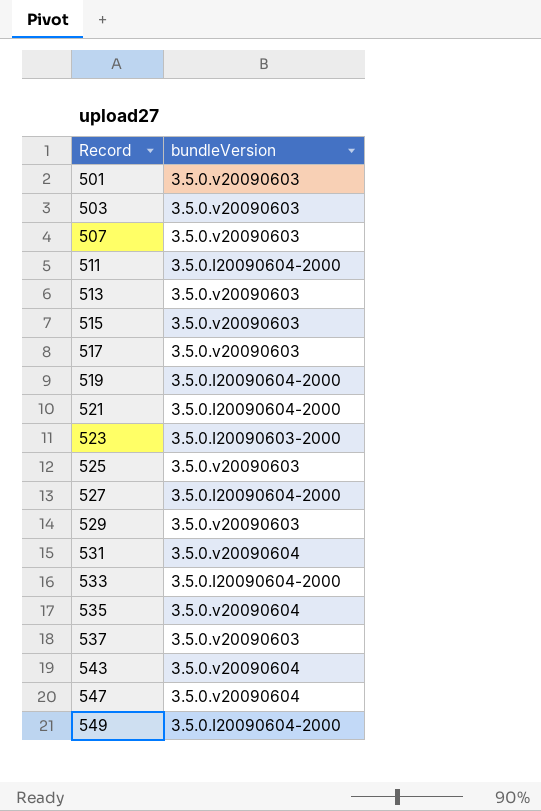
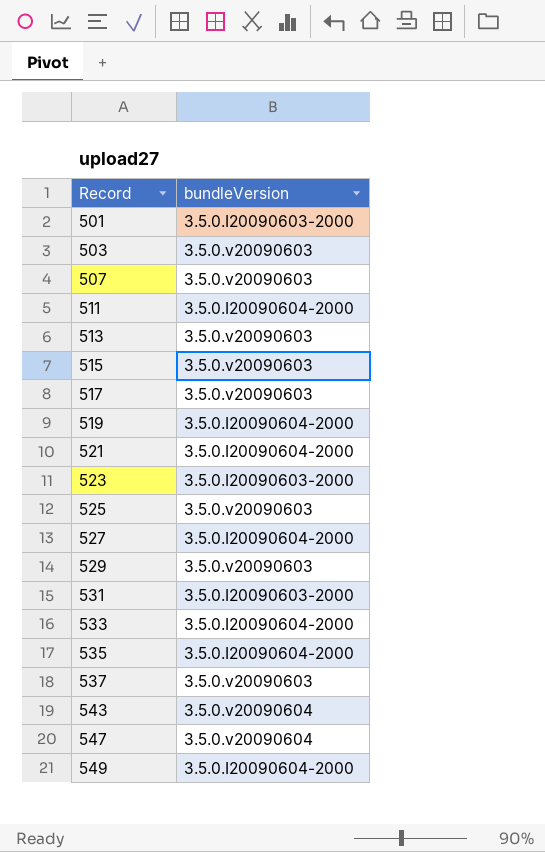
501 | bundleVersion: 3.5.0.v20090603 -> 3.5.0.I20090603-2000
531 | bundleVersion: 3.5.0.v20090604 -> 3.5.0.I20090603-2000
535 | bundleVersion: 3.5.0.v20090604 -> 3.5.0.I20090604-2000

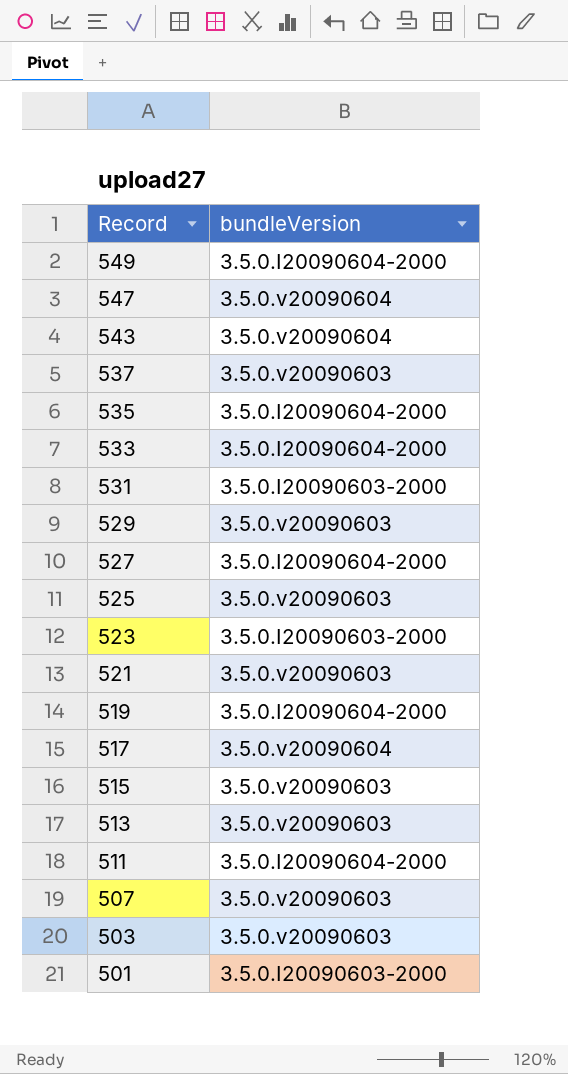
row order: Record ascending -> Record descending
521 | bundleVersion: 3.5.0.I20090604-2000 -> 3.5.0.v20090603
517 | bundleVersion: 3.5.0.v20090603 -> 3.5.0.v20090604

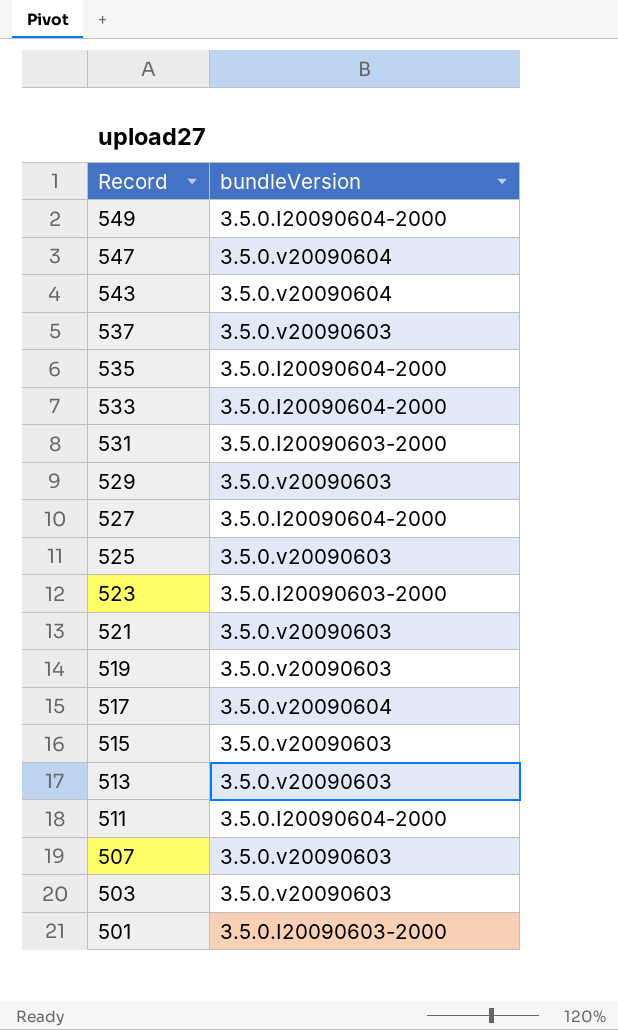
519 | bundleVersion: 3.5.0.I20090604-2000 -> 3.5.0.v20090603

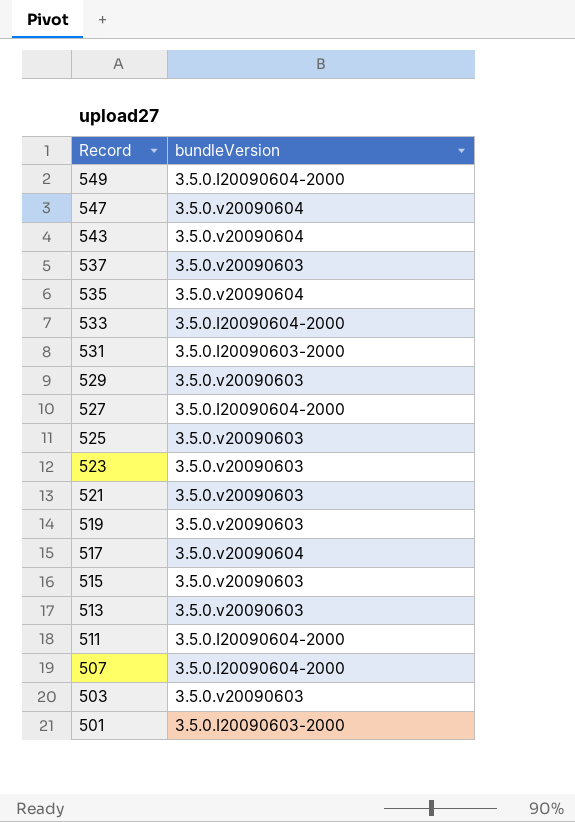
535 | bundleVersion: 3.5.0.I20090604-2000 -> 3.5.0.v20090604
523 | bundleVersion: 3.5.0.I20090603-2000 -> 3.5.0.v20090603
507 | bundleVersion: 3.5.0.v20090603 -> 3.5.0.I20090604-2000

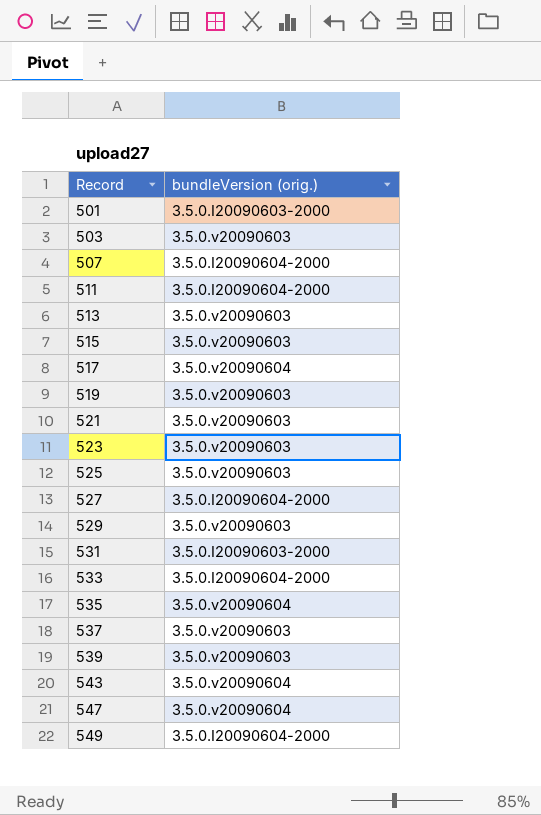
row order: Record descending -> Record ascending
column name: bundleVersion -> bundleVersion (orig.)
row 539: none -> 3.5.0.v20090603

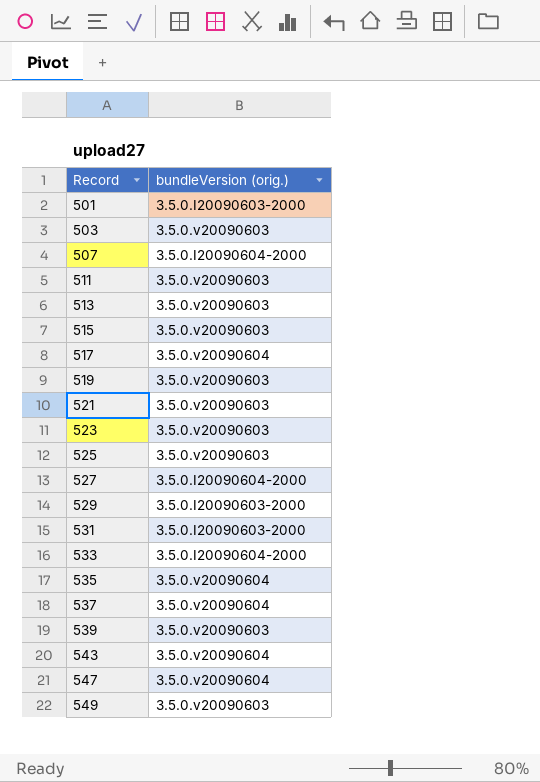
511 | bundleVersion (orig.): 3.5.0.I20090604-2000 -> 3.5.0.v20090603
529 | bundleVersion (orig.): 3.5.0.v20090603 -> 3.5.0.I20090603-2000
537 | bundleVersion (orig.): 3.5.0.v20090603 -> 3.5.0.v20090604
549 | bundleVersion (orig.): 3.5.0.I20090604-2000 -> 3.5.0.v20090603

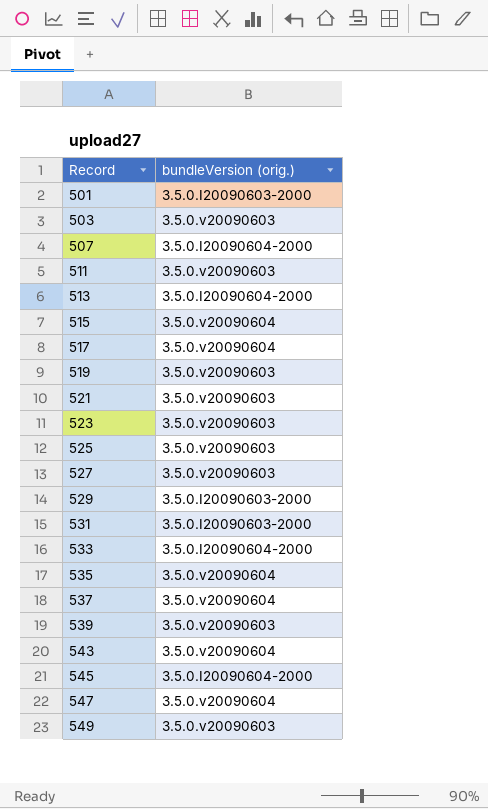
513 | bundleVersion (orig.): 3.5.0.v20090603 -> 3.5.0.I20090604-2000
515 | bundleVersion (orig.): 3.5.0.v20090603 -> 3.5.0.v20090604
527 | bundleVersion (orig.): 3.5.0.I20090604-2000 -> 3.5.0.v20090603
row 545: none -> 3.5.0.I20090604-2000

